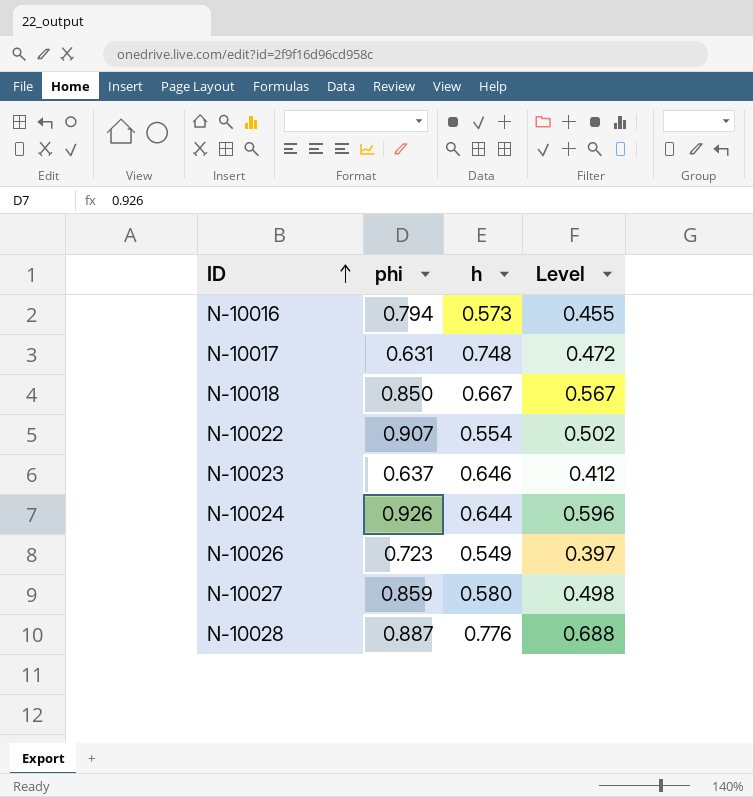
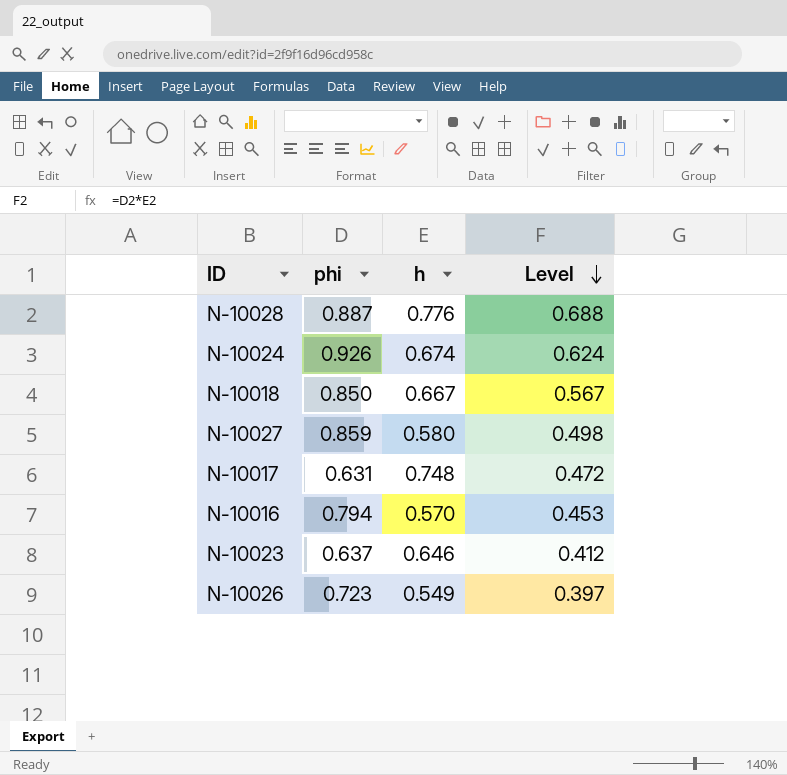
row order: ID ascending -> Level descending
row N-10022: 0.907 | 0.554 | 0.502 -> none
N-10024 | h: 0.644 -> 0.674
N-10024 | Level: 0.596 -> 0.624
N-10016 | h: 0.573 -> 0.570
N-10016 | Level: 0.455 -> 0.453

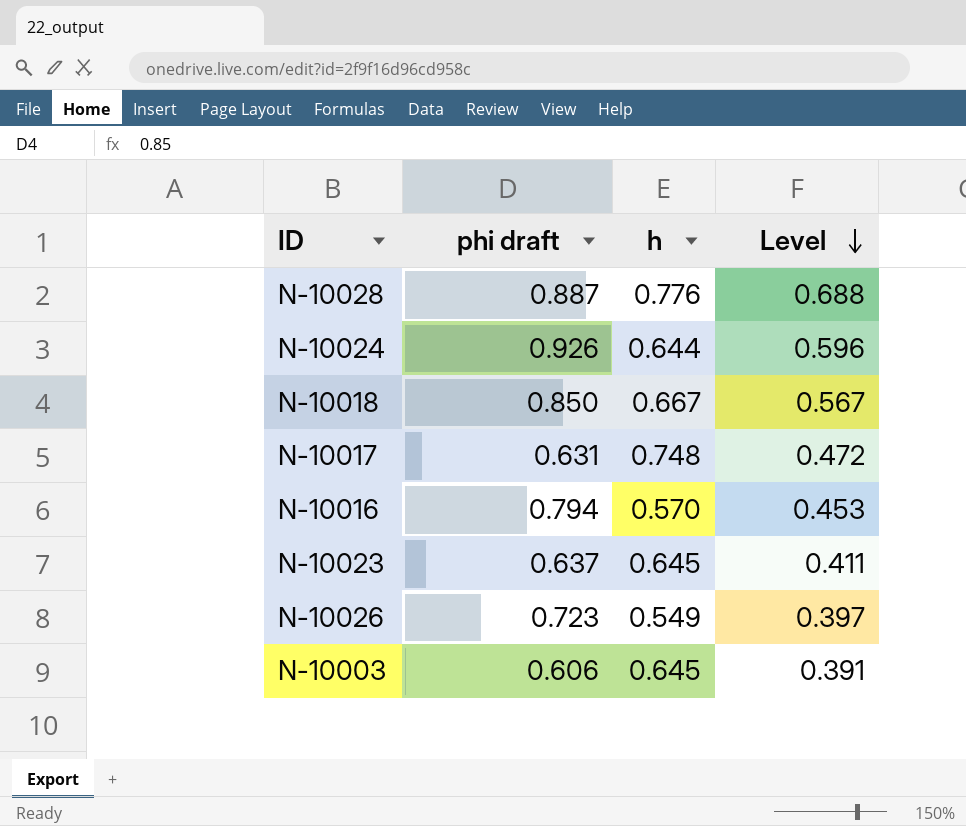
column name: phi -> phi draft
row N-10027: 0.859 | 0.580 | 0.498 -> none
N-10024 | h: 0.674 -> 0.644
N-10024 | Level: 0.624 -> 0.596
N-10023 | h: 0.646 -> 0.645
N-10023 | Level: 0.412 -> 0.411
row N-10003: none -> 0.606 | 0.645 | 0.391

